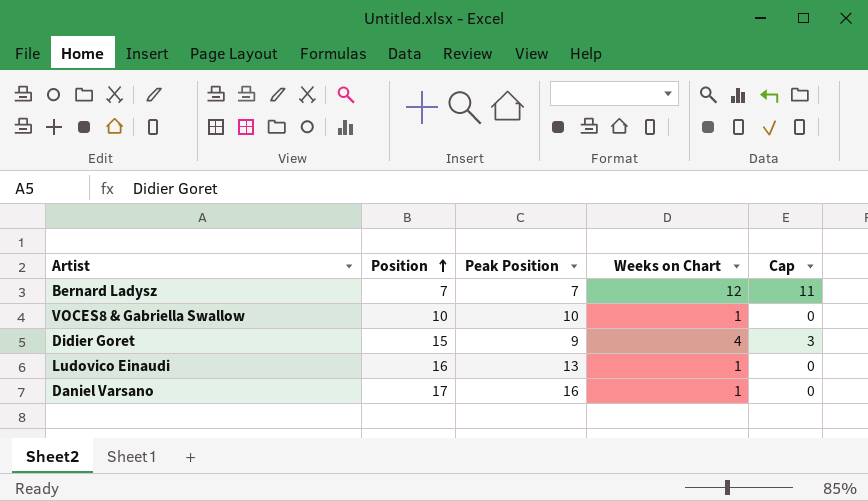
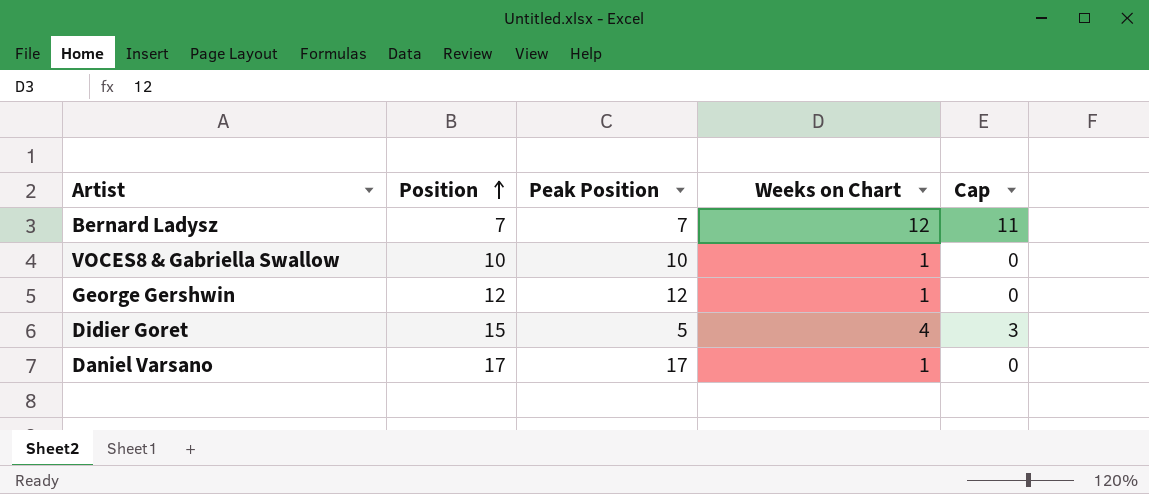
row Ludovico Einaudi: 16 | 13 | 1 | 0 -> none
row George Gershwin: none -> 12 | 12 | 1 | 0
Didier Goret | Peak Position: 9 -> 5
Daniel Varsano | Peak Position: 16 -> 17

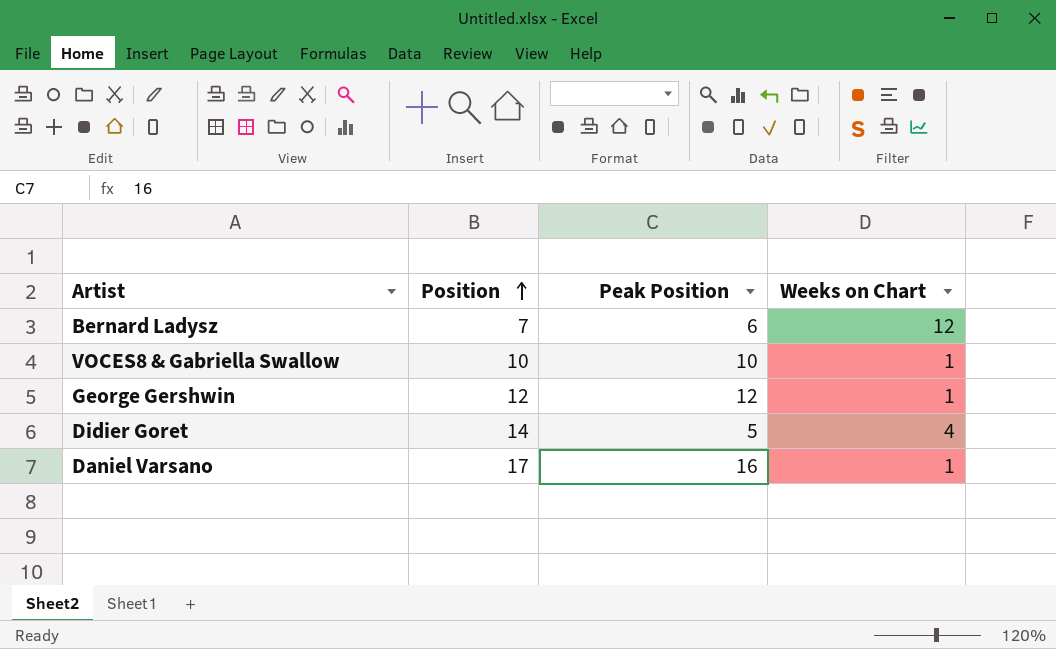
column Cap | formula: [Weeks on Chart] - 1 -> none
Bernard Ladysz | Peak Position: 7 -> 6
Didier Goret | Position: 15 -> 14
Daniel Varsano | Peak Position: 17 -> 16

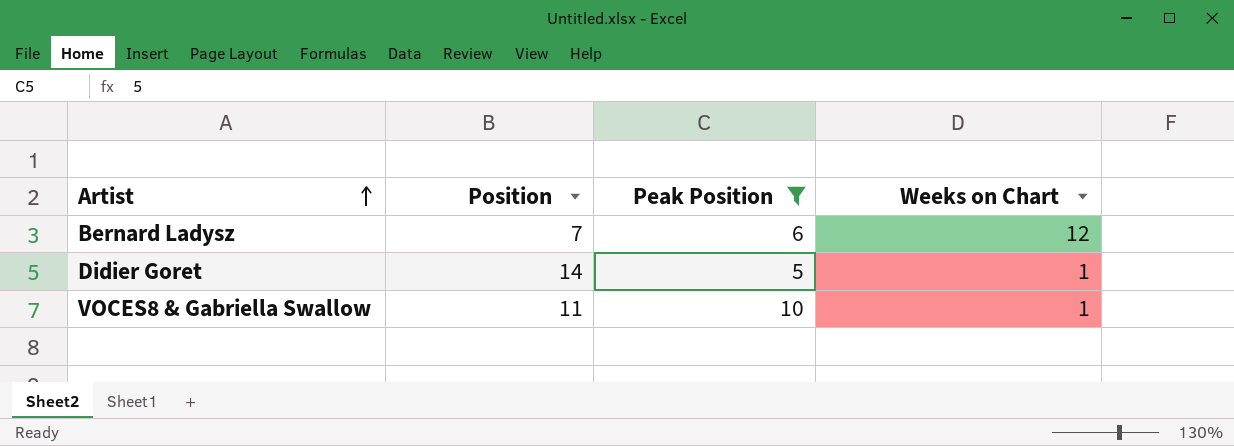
filter: none -> Peak Position <= 10
row order: Position ascending -> Artist ascending
Didier Goret | Weeks on Chart: 4 -> 1
VOCES8 & Gabriella Swallow | Position: 10 -> 11

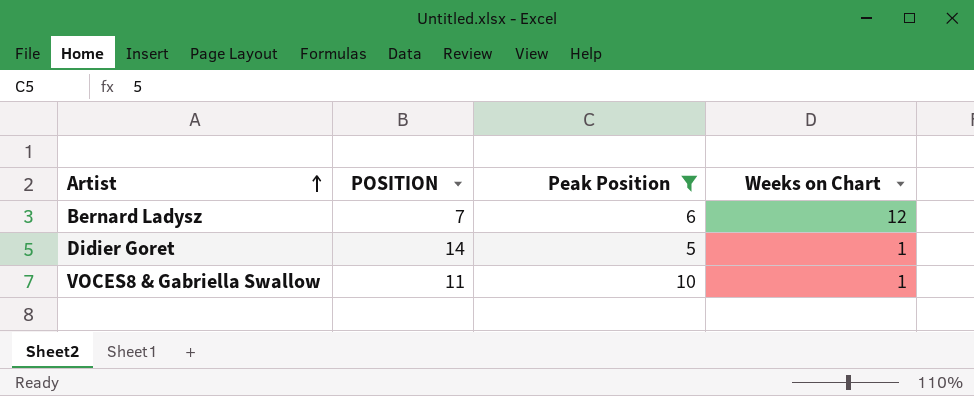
column name: Position -> POSITION

